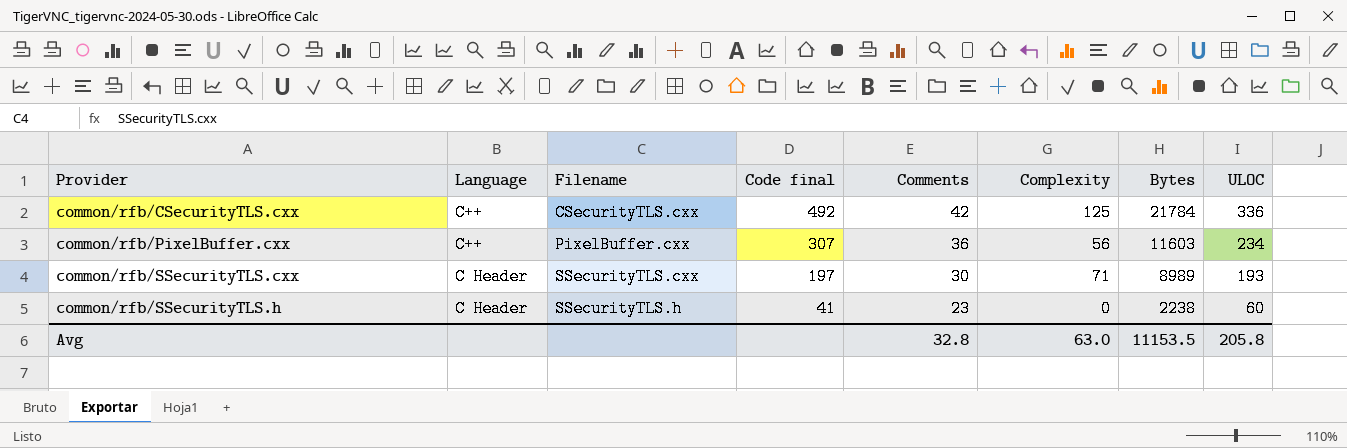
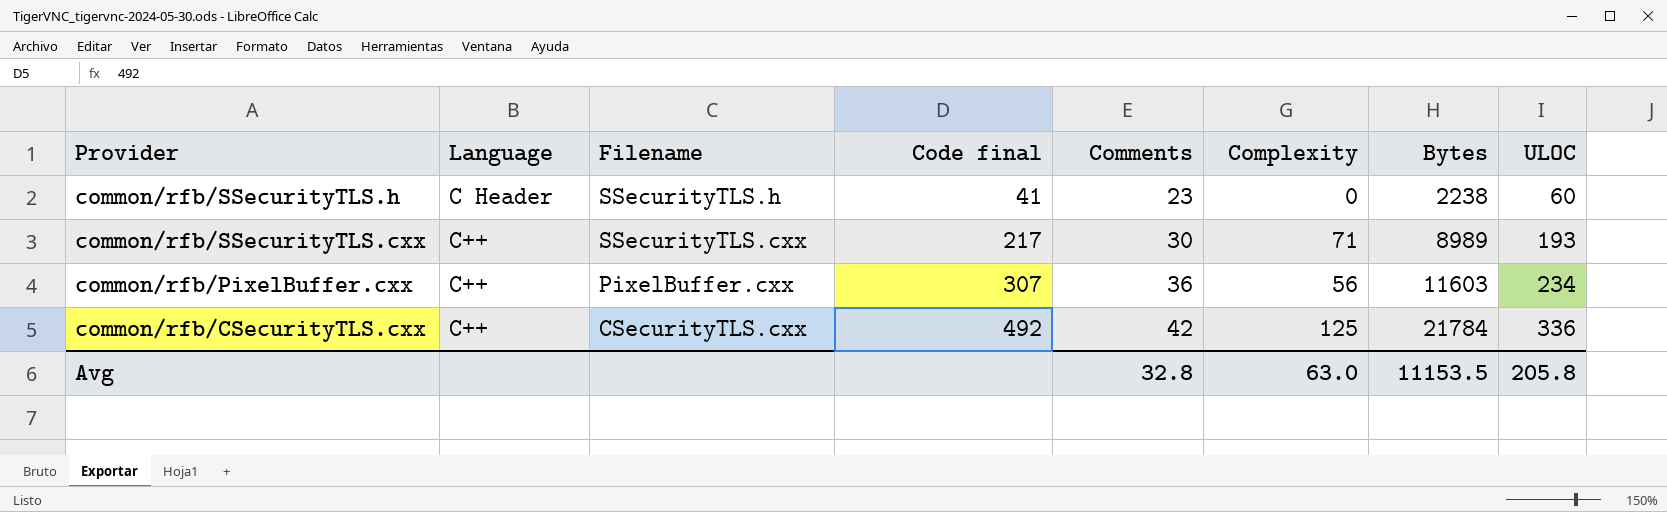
row order: Provider ascending -> Provider descending
common/rfb/SSecurityTLS.cxx | Language: C Header -> C++
common/rfb/SSecurityTLS.cxx | Code final: 197 -> 217

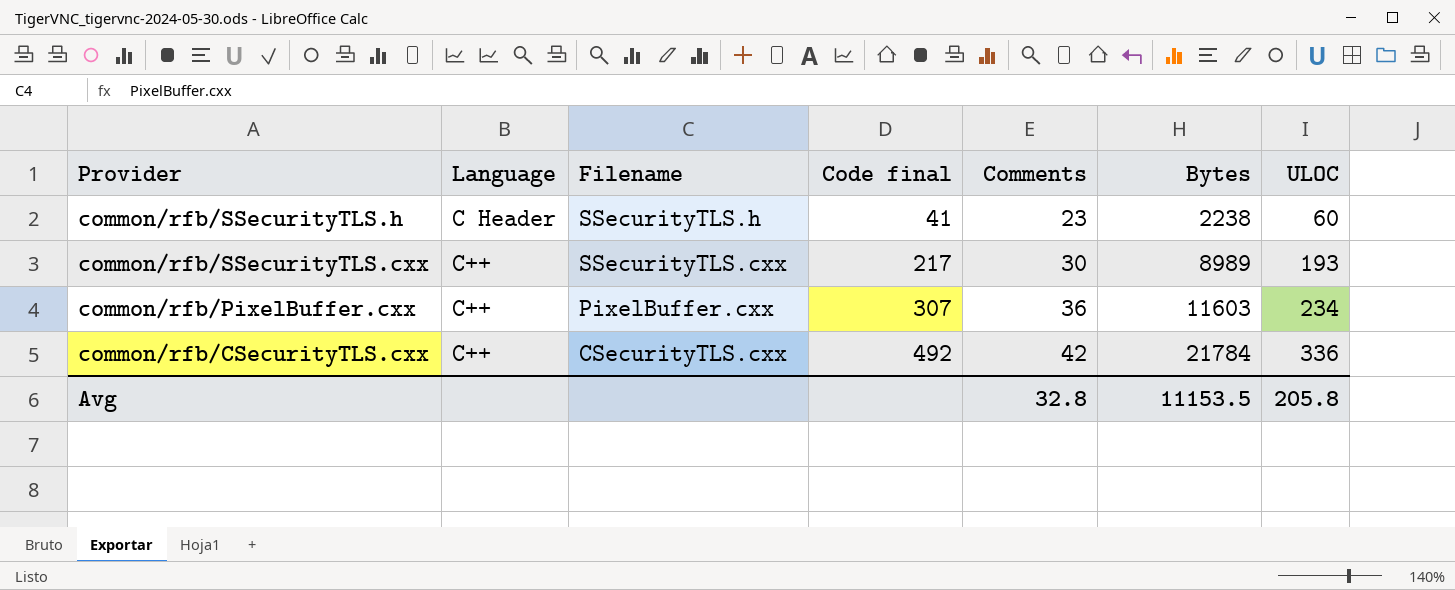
column Complexity | position: 6 -> none

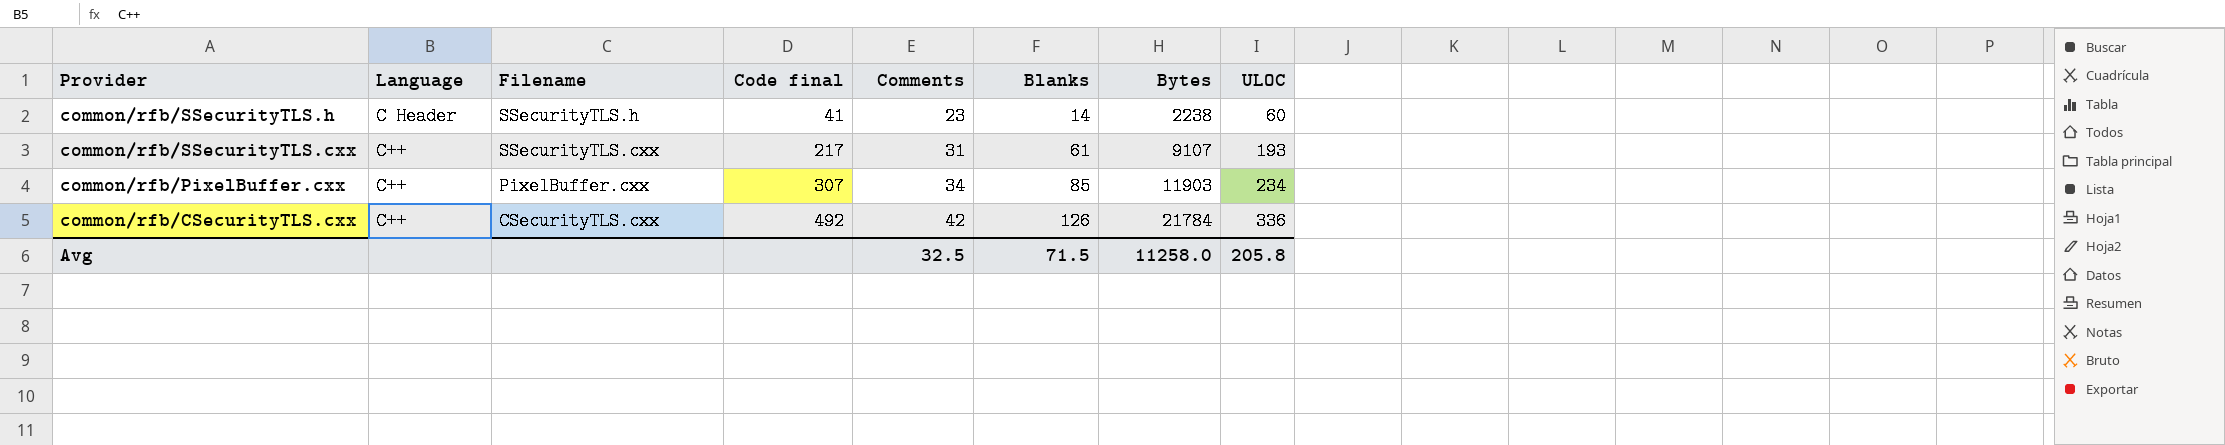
column Blanks | position: none -> 6
common/rfb/SSecurityTLS.cxx | Comments: 30 -> 31
common/rfb/SSecurityTLS.cxx | Bytes: 8989 -> 9107
common/rfb/PixelBuffer.cxx | Comments: 36 -> 34
common/rfb/PixelBuffer.cxx | Bytes: 11603 -> 11903
Avg | Comments: 32.8 -> 32.5
Avg | Bytes: 11153.5 -> 11258.0

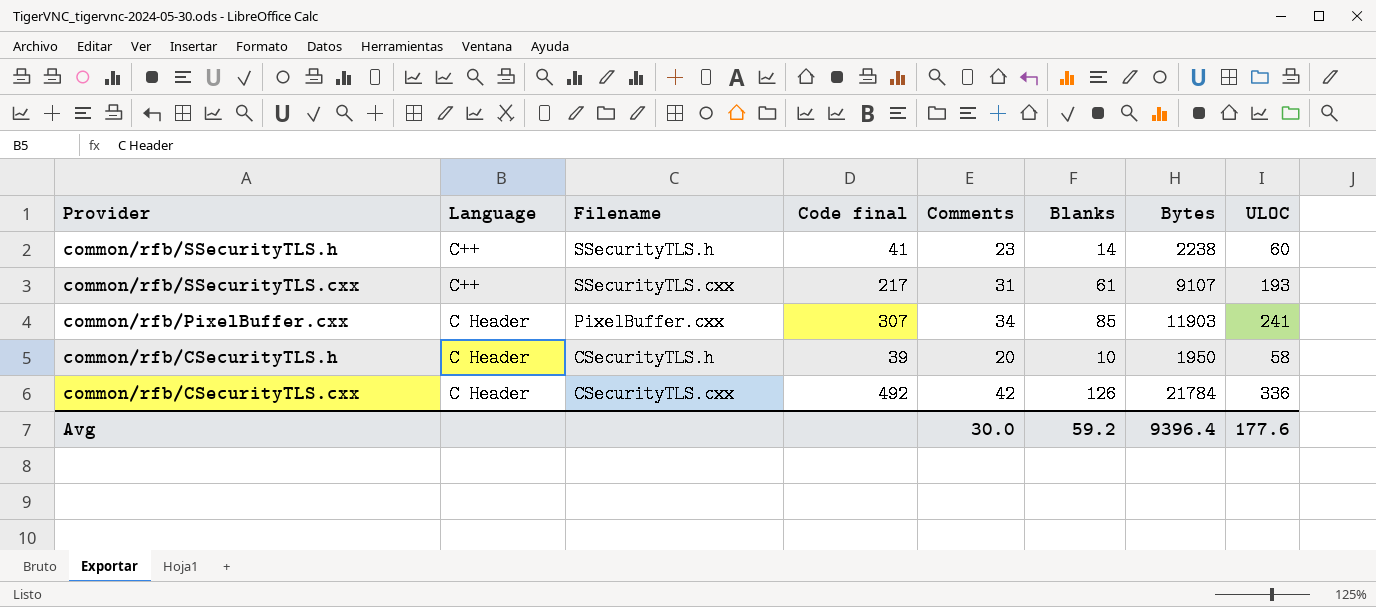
common/rfb/SSecurityTLS.h | Language: C Header -> C++
common/rfb/PixelBuffer.cxx | Language: C++ -> C Header
common/rfb/PixelBuffer.cxx | ULOC: 234 -> 241
row common/rfb/CSecurityTLS.h: none -> C Header | CSecurityTLS.h | 39 | 20 | 10 | 1950 | 58
common/rfb/CSecurityTLS.cxx | Language: C++ -> C Header
Avg | Comments: 32.5 -> 30.0
Avg | Blanks: 71.5 -> 59.2
Avg | Bytes: 11258.0 -> 9396.4
Avg | ULOC: 205.8 -> 177.6

